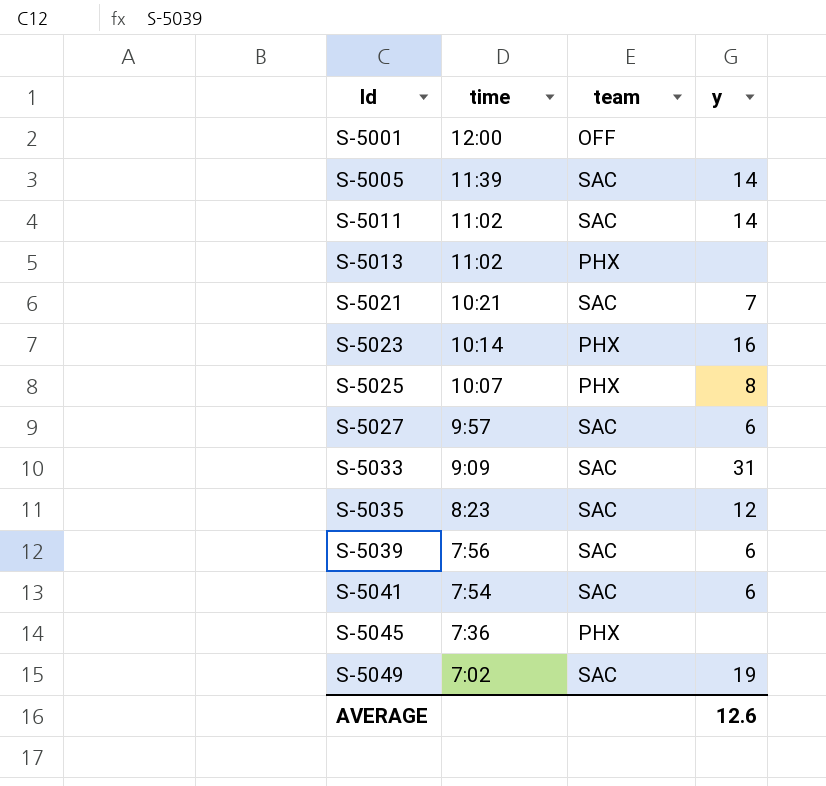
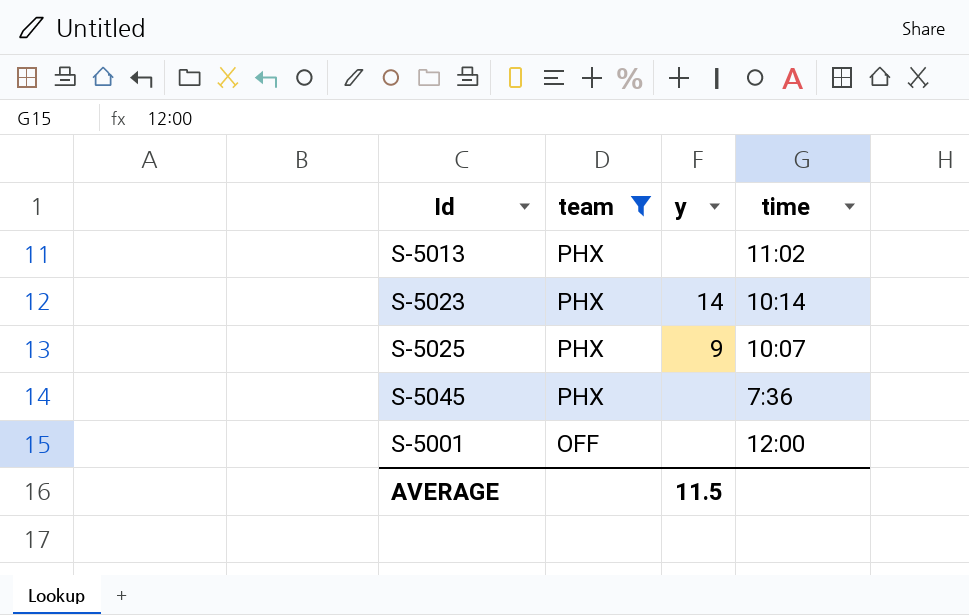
filter: none -> team != SAC
row order: Id ascending -> team descending
column time | position: 2 -> 4
S-5023 | y: 16 -> 14
S-5025 | y: 8 -> 9
AVERAGE | y: 12.6 -> 11.5

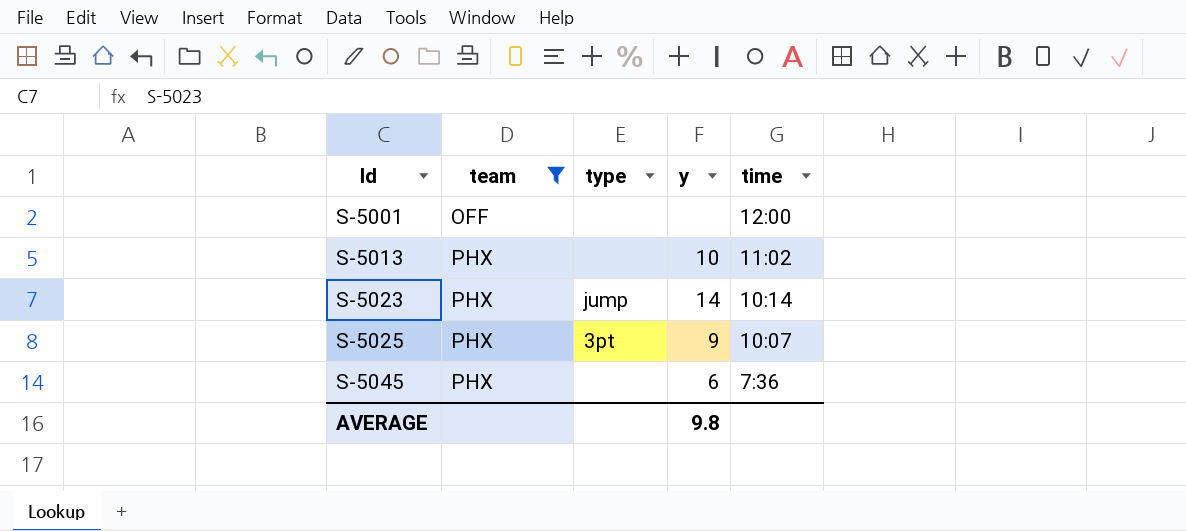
row order: team descending -> Id ascending
column type | position: none -> 3
S-5013 | y: none -> 10
S-5045 | y: none -> 6
AVERAGE | y: 11.5 -> 9.8

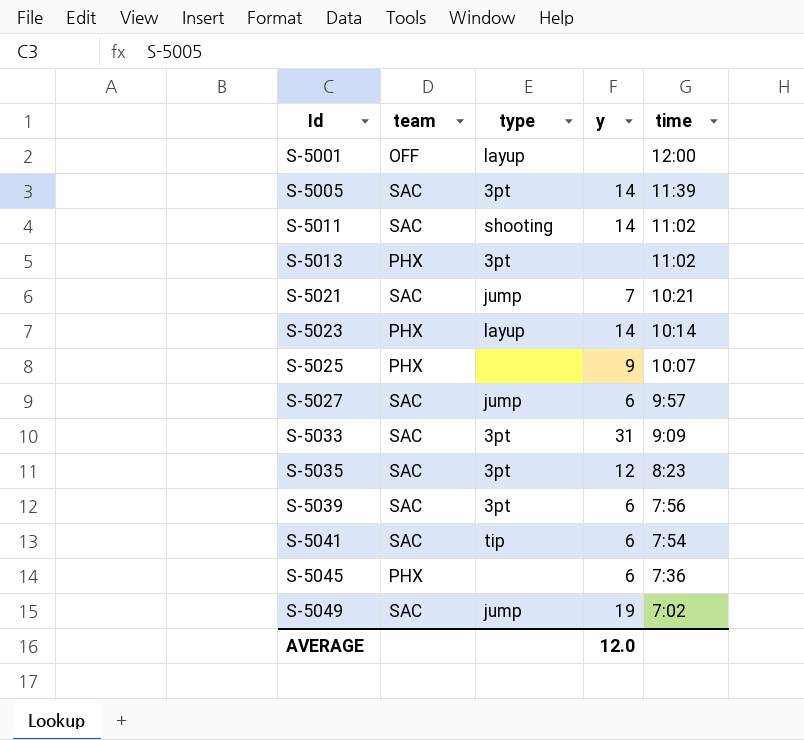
filter: team != SAC -> none
S-5001 | type: none -> layup
S-5013 | type: none -> 3pt
S-5013 | y: 10 -> none
S-5023 | type: jump -> layup
S-5025 | type: 3pt -> none
AVERAGE | y: 9.8 -> 12.0

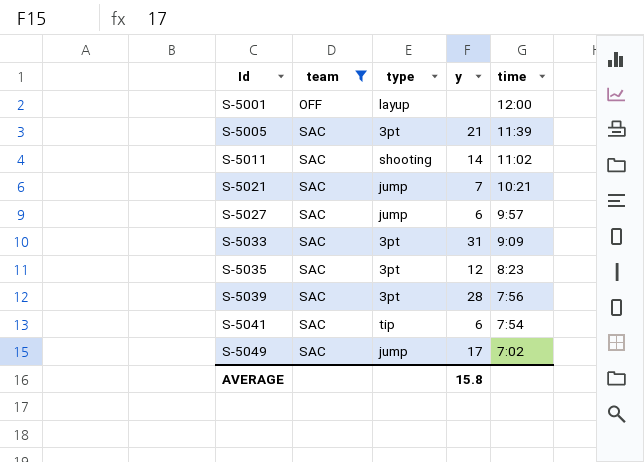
filter: none -> team != PHX
S-5005 | y: 14 -> 21
S-5039 | y: 6 -> 28
S-5049 | y: 19 -> 17
AVERAGE | y: 12.0 -> 15.8

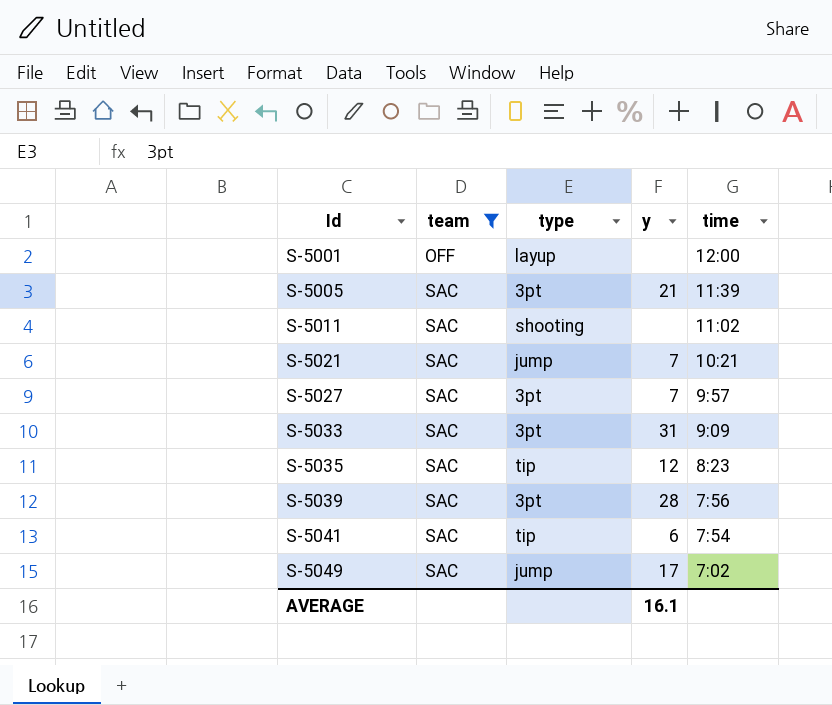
S-5011 | y: 14 -> none
S-5027 | type: jump -> 3pt
S-5027 | y: 6 -> 7
S-5035 | type: 3pt -> tip
AVERAGE | y: 15.8 -> 16.1

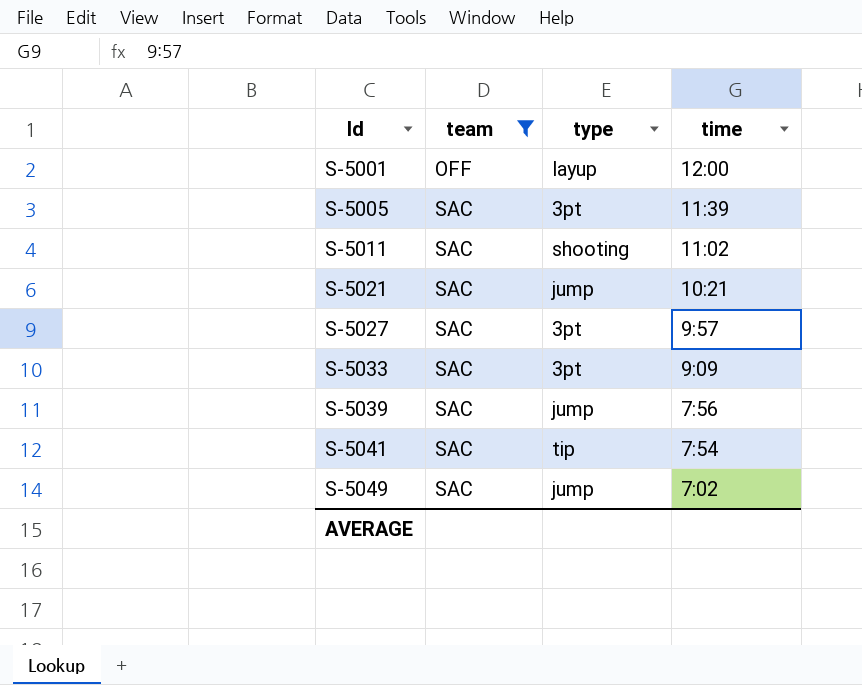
column y | position: 4 -> none
row S-5035: SAC | tip | 12 | 8:23 -> none
S-5039 | type: 3pt -> jump

